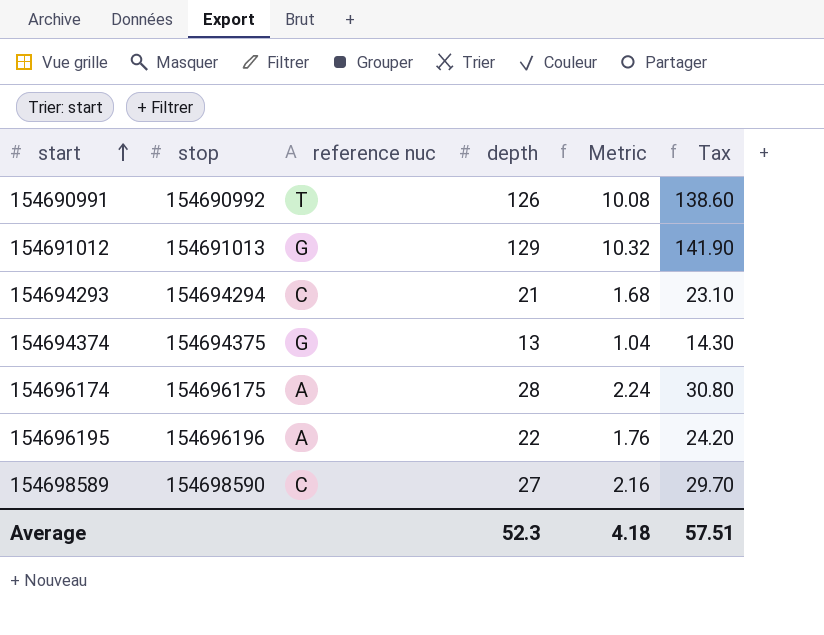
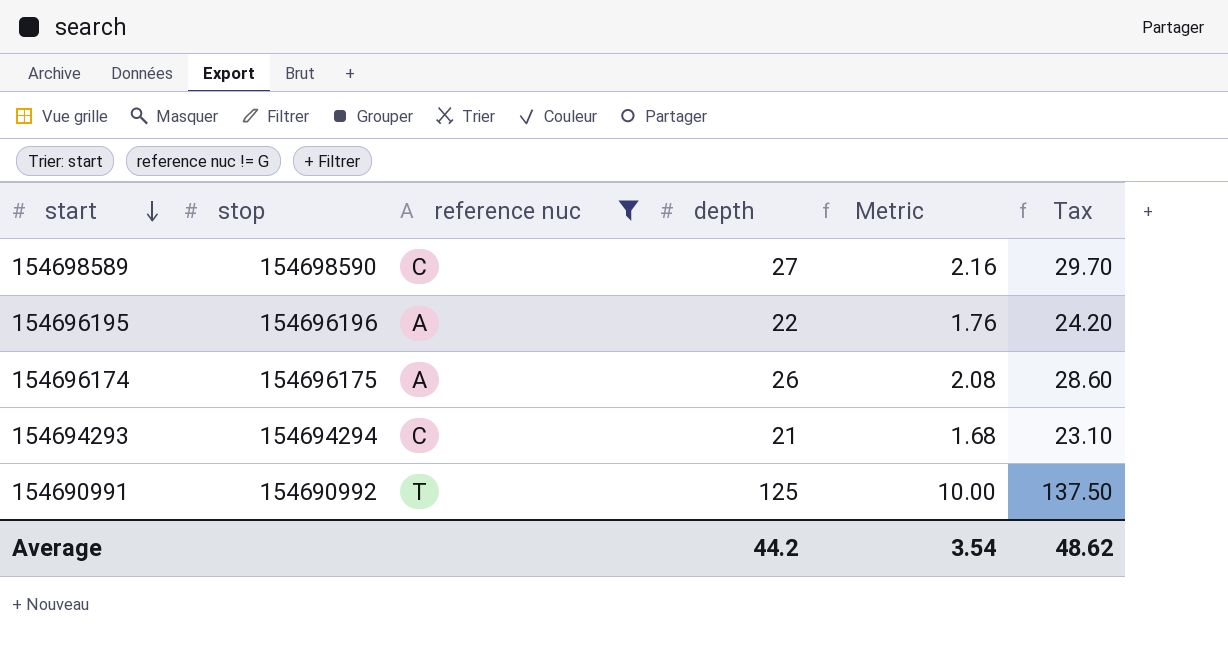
filter: none -> reference nuc != G
row order: start ascending -> start descending
154696174 | depth: 28 -> 26
154696174 | Metric: 2.24 -> 2.08
154696174 | Tax: 30.80 -> 28.60
154690991 | depth: 126 -> 125
154690991 | Metric: 10.08 -> 10.00
154690991 | Tax: 138.60 -> 137.50
Average | depth: 52.3 -> 44.2
Average | Metric: 4.18 -> 3.54
Average | Tax: 57.51 -> 48.62

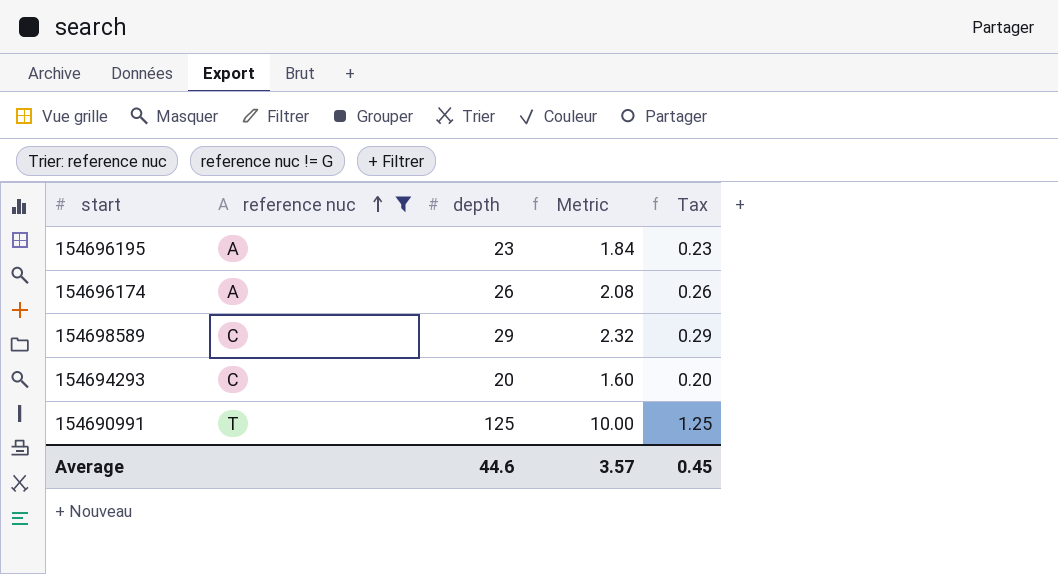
row order: start descending -> reference nuc ascending
column stop | position: 2 -> none
column Tax | formula: [depth] * 1.1 -> [depth] * 0.01
154696195 | depth: 22 -> 23
154696195 | Metric: 1.76 -> 1.84
154698589 | depth: 27 -> 29
154698589 | Metric: 2.16 -> 2.32
154694293 | depth: 21 -> 20
154694293 | Metric: 1.68 -> 1.60
Average | depth: 44.2 -> 44.6
Average | Metric: 3.54 -> 3.57
Average | Tax: 48.62 -> 0.45

